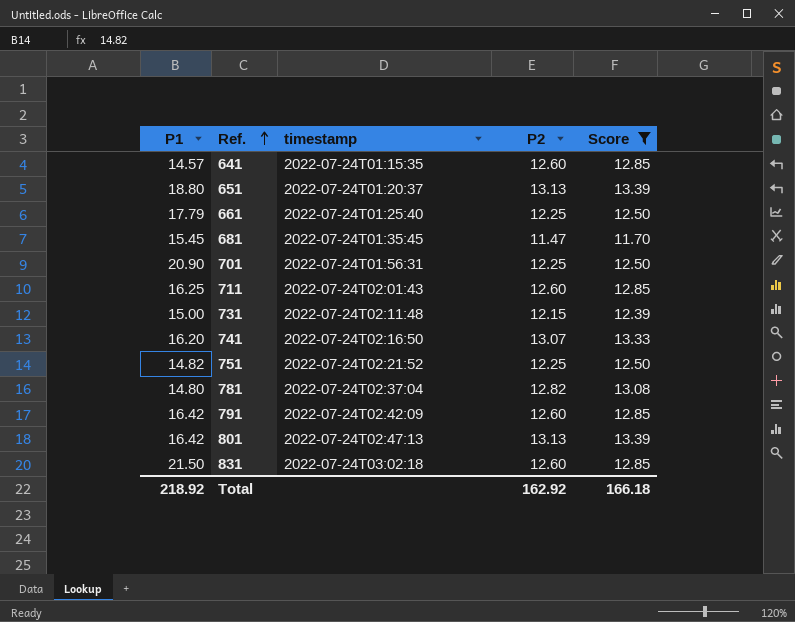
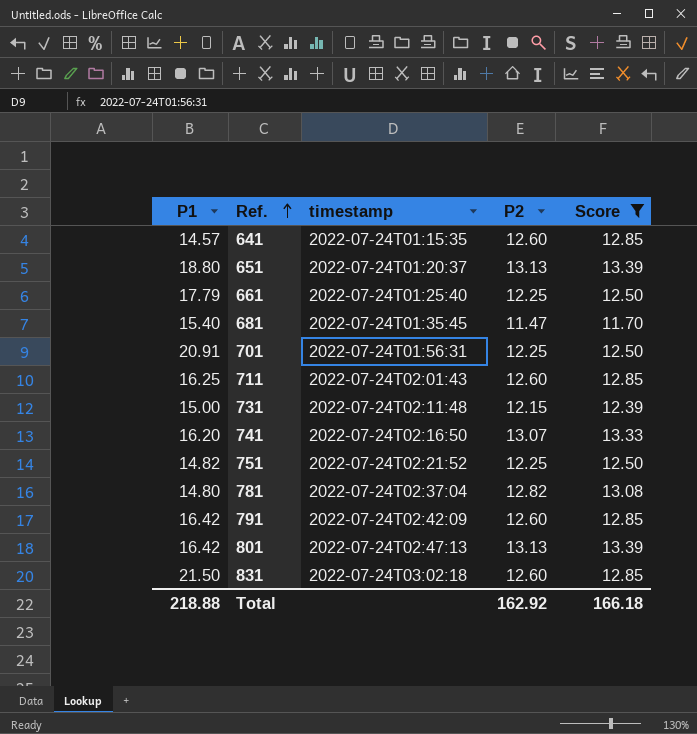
681 | P1: 15.45 -> 15.40
701 | P1: 20.90 -> 20.91
Total | P1: 218.92 -> 218.88

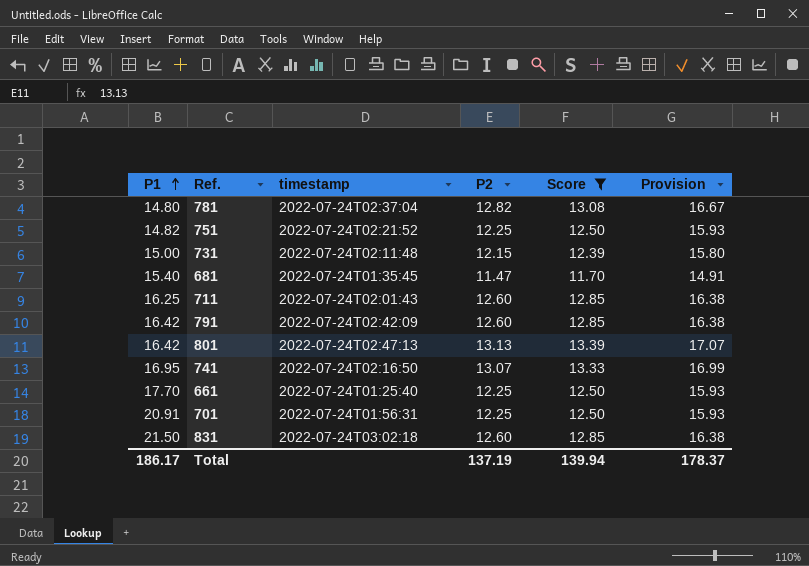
row order: Ref. ascending -> P1 ascending
column Provision | formula: none -> [P2] * 1.3
row 641: 14.57 | 2022-07-24T01:15:35 | 12.60 | 12.85 -> none
row 651: 18.80 | 2022-07-24T01:20:37 | 13.13 | 13.39 -> none
741 | P1: 16.20 -> 16.95
661 | P1: 17.79 -> 17.70
Total | P1: 218.88 -> 186.17
Total | P2: 162.92 -> 137.19
Total | Score: 166.18 -> 139.94

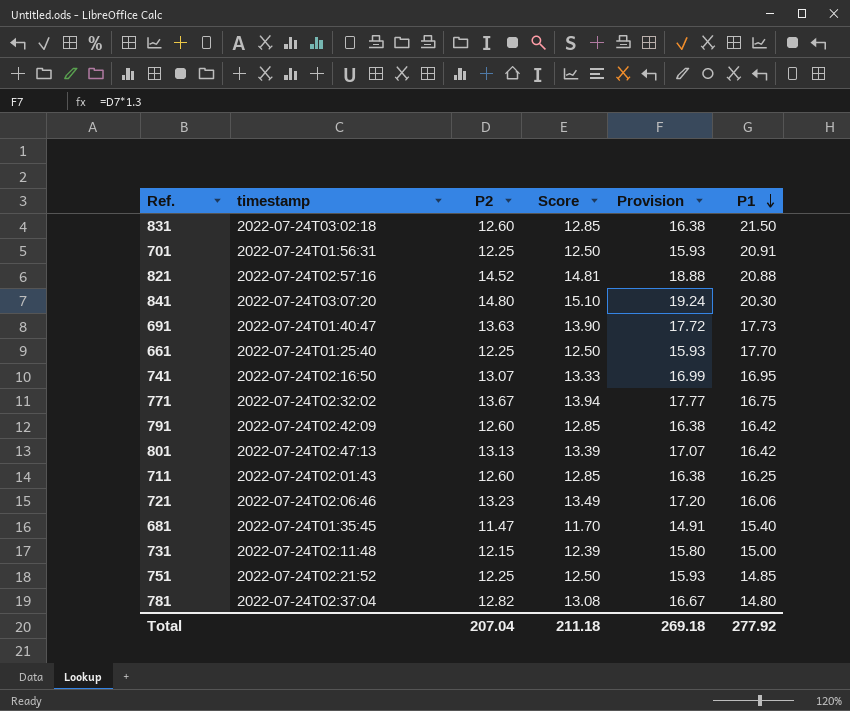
filter: Score <= 13.39 -> none
row order: P1 ascending -> P1 descending
column P1 | position: 1 -> 6
751 | P1: 14.82 -> 14.85
Total | P2: 137.19 -> 207.04
Total | Score: 139.94 -> 211.18
Total | Provision: 178.37 -> 269.18
Total | P1: 186.17 -> 277.92

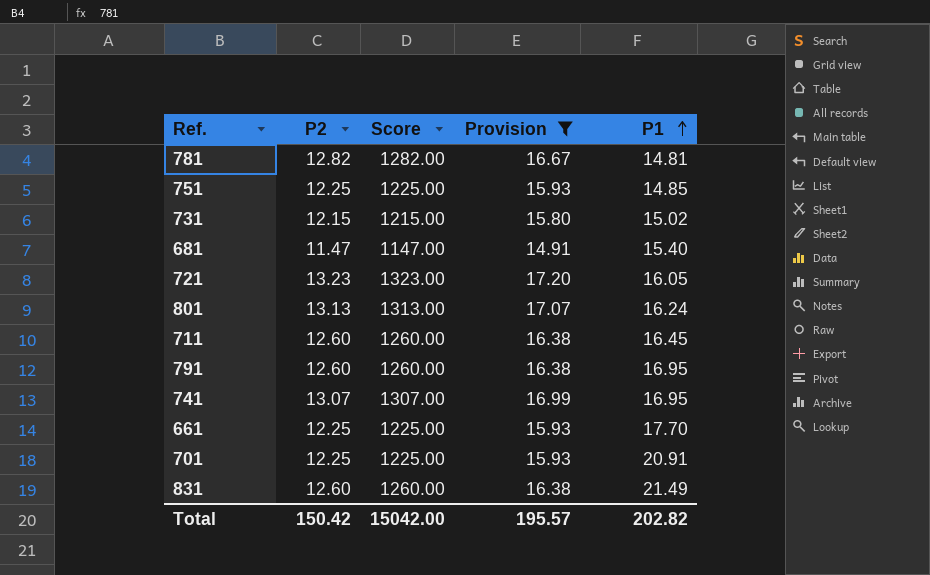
filter: none -> Provision <= 17.20
row order: P1 descending -> P1 ascending
column timestamp | position: 2 -> none
column Score | formula: [P2] * 1.02 -> [P2] * 100
781 | P1: 14.80 -> 14.81
731 | P1: 15.00 -> 15.02
721 | P1: 16.06 -> 16.05
801 | P1: 16.42 -> 16.24
711 | P1: 16.25 -> 16.45
791 | P1: 16.42 -> 16.95
831 | P1: 21.50 -> 21.49
Total | P2: 207.04 -> 150.42
Total | Score: 211.18 -> 15042.00
Total | Provision: 269.18 -> 195.57
Total | P1: 277.92 -> 202.82

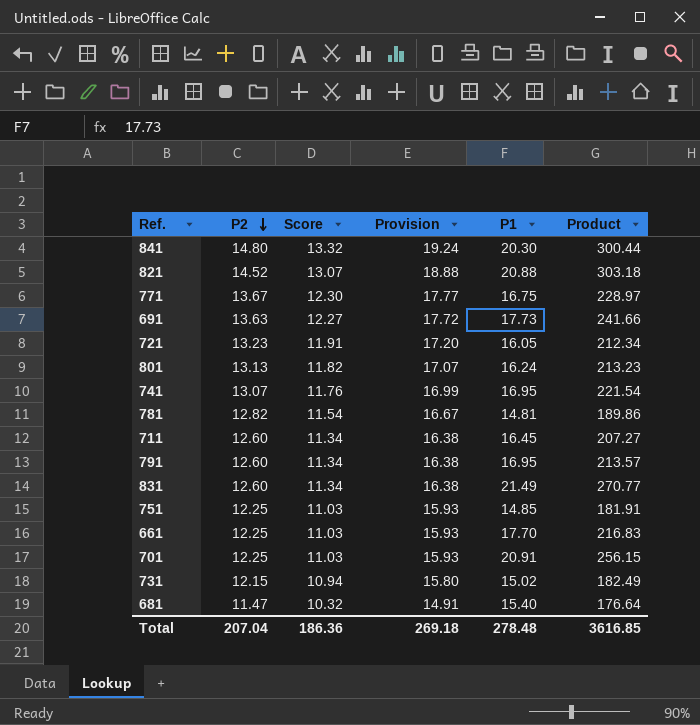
filter: Provision <= 17.20 -> none
row order: P1 ascending -> P2 descending
column Score | formula: [P2] * 100 -> [P2] * 0.9
column Product | formula: none -> [P2] * [P1]
Total | P2: 150.42 -> 207.04
Total | Score: 15042.00 -> 186.36
Total | Provision: 195.57 -> 269.18
Total | P1: 202.82 -> 278.48

